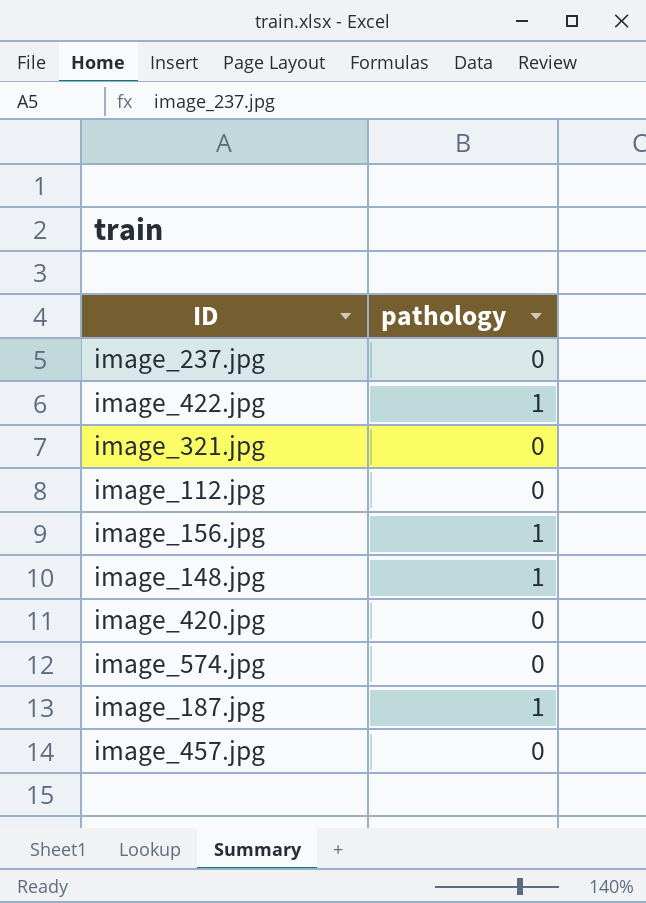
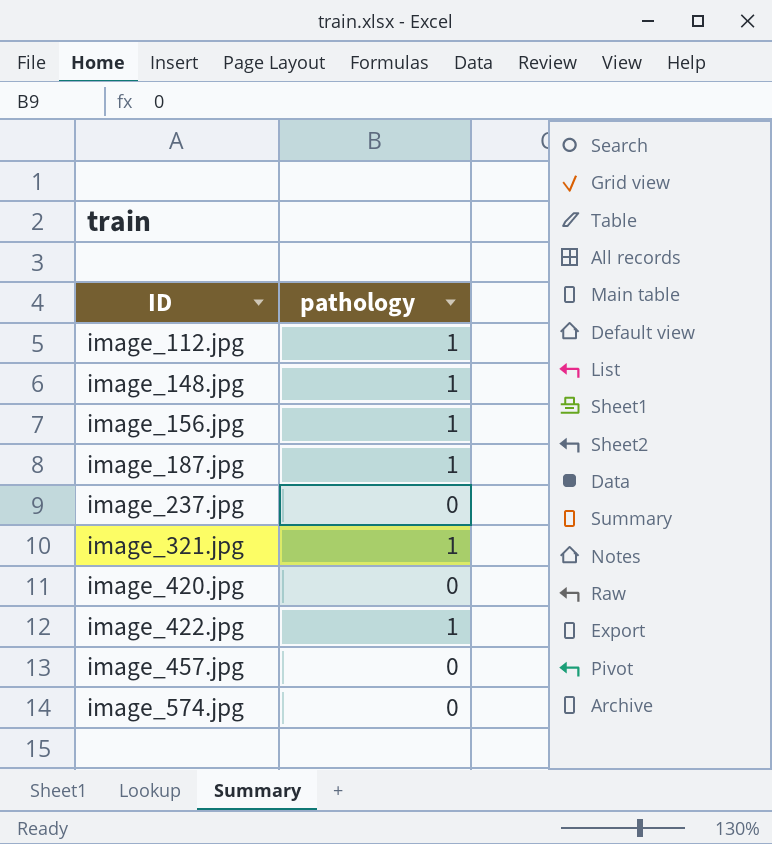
row order: none -> ID ascending
image_112.jpg | pathology: 0 -> 1
image_321.jpg | pathology: 0 -> 1

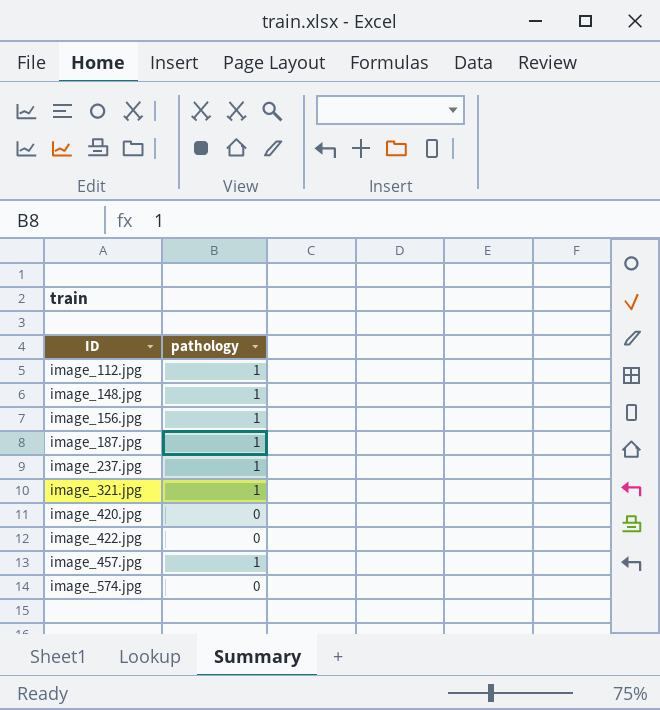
image_237.jpg | pathology: 0 -> 1
image_422.jpg | pathology: 1 -> 0
image_457.jpg | pathology: 0 -> 1

